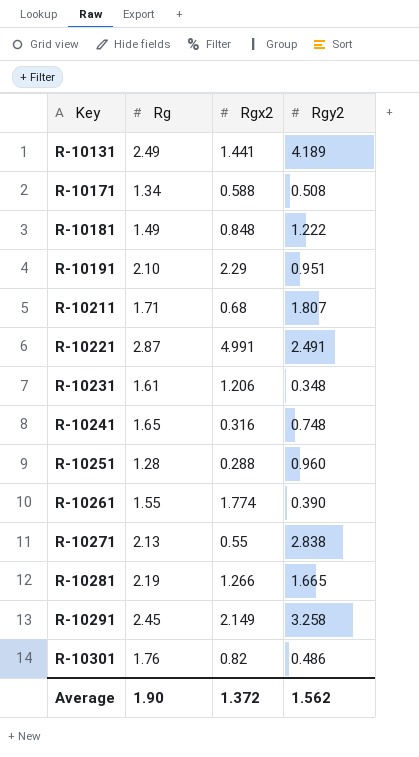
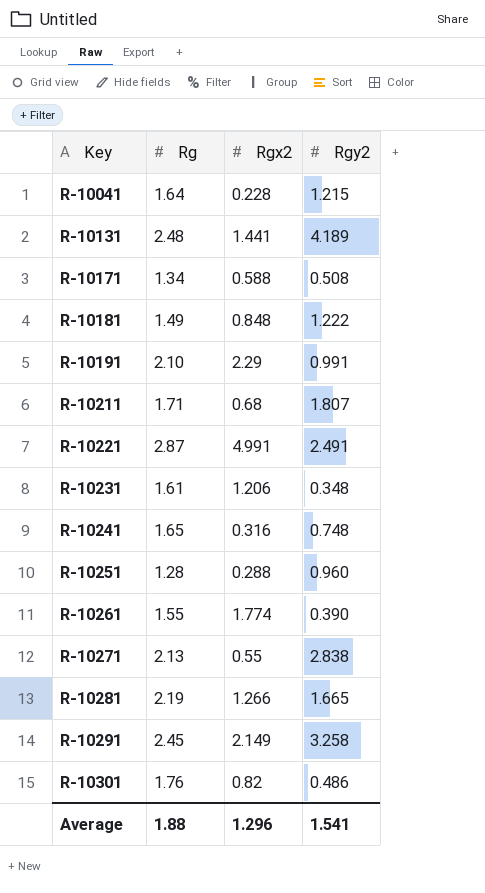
row R-10041: none -> 1.64 | 0.228 | 1.215
R-10131 | Rg: 2.49 -> 2.48
R-10191 | Rgy2: 0.951 -> 0.991
Average | Rg: 1.90 -> 1.88
Average | Rgx2: 1.372 -> 1.296
Average | Rgy2: 1.562 -> 1.541

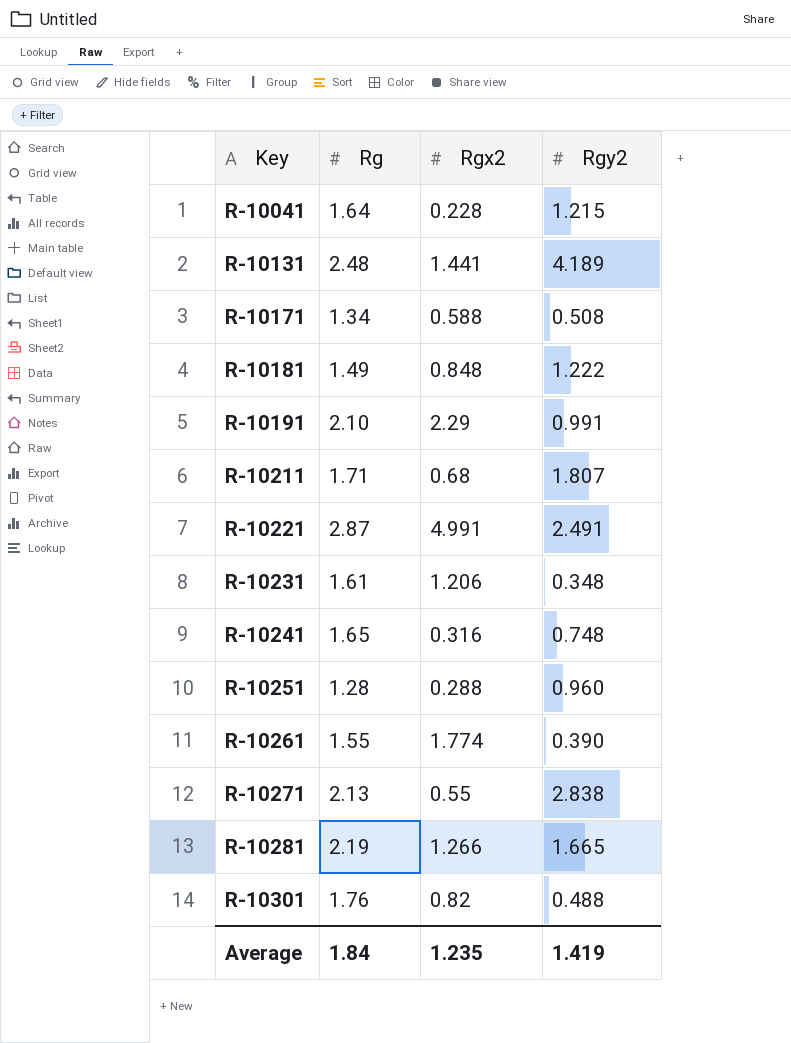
row R-10291: 2.45 | 2.149 | 3.258 -> none
R-10301 | Rgy2: 0.486 -> 0.488
Average | Rg: 1.88 -> 1.84
Average | Rgx2: 1.296 -> 1.235
Average | Rgy2: 1.541 -> 1.419

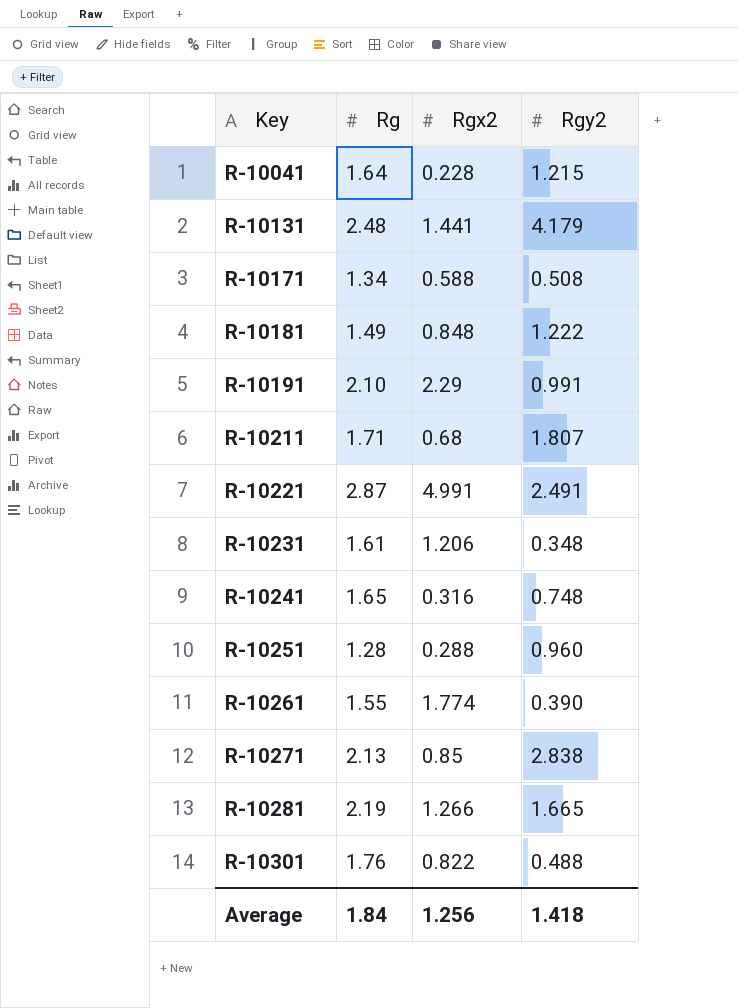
R-10131 | Rgy2: 4.189 -> 4.179
R-10271 | Rgx2: 0.55 -> 0.85
R-10301 | Rgx2: 0.82 -> 0.822
Average | Rgx2: 1.235 -> 1.256
Average | Rgy2: 1.419 -> 1.418

